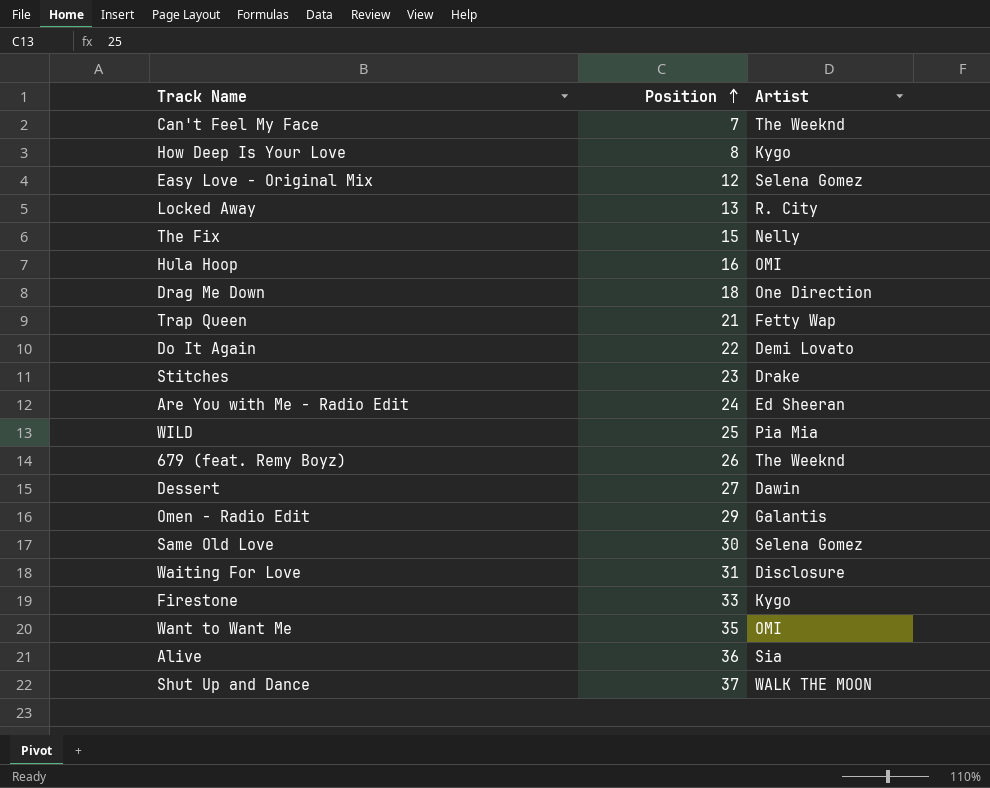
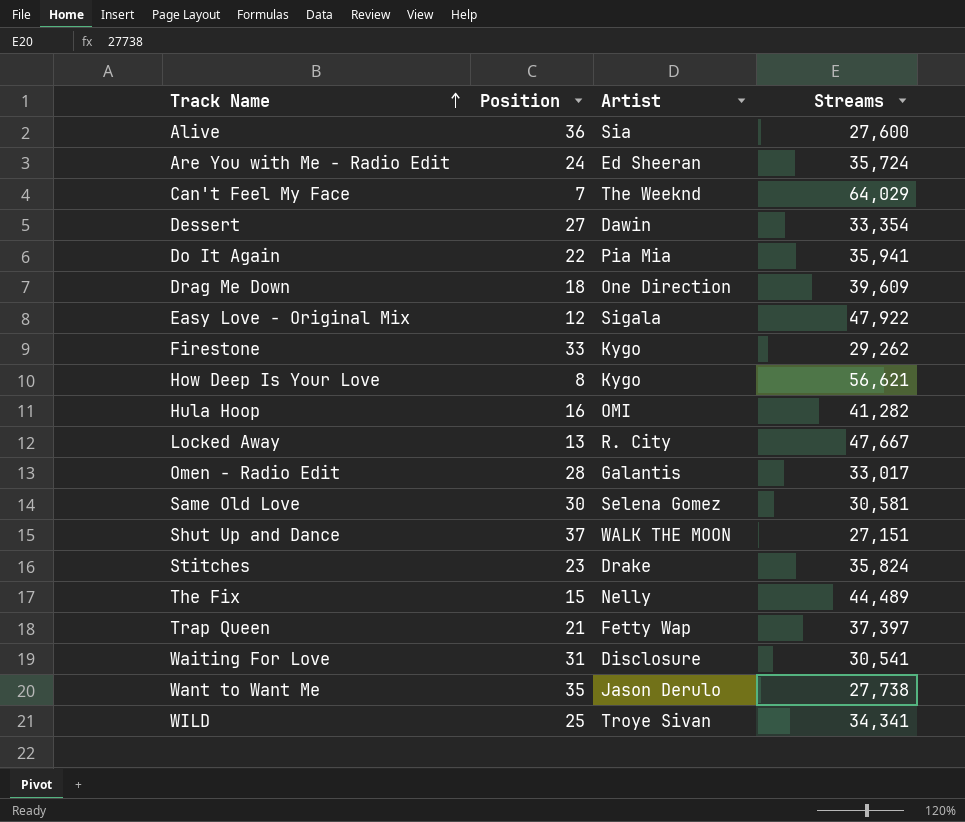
row order: Position ascending -> Track Name ascending
column Streams | position: none -> 4
row 679 (feat. Remy Boyz): 26 | The Weeknd -> none
Do It Again | Artist: Demi Lovato -> Pia Mia
Easy Love - Original Mix | Artist: Selena Gomez -> Sigala
Omen - Radio Edit | Position: 29 -> 28
Want to Want Me | Artist: OMI -> Jason Derulo
WILD | Artist: Pia Mia -> Troye Sivan

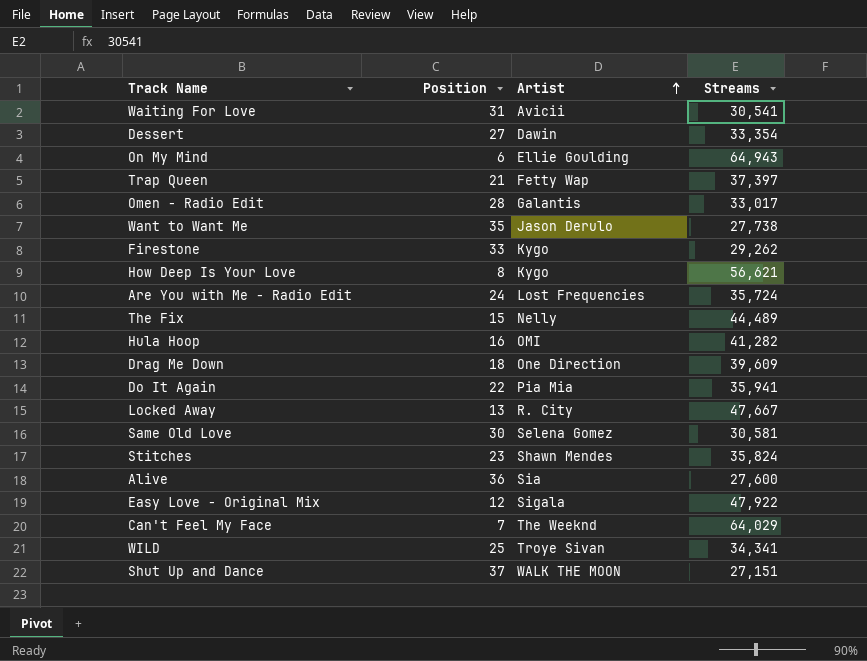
row order: Track Name ascending -> Artist ascending
Waiting For Love | Artist: Disclosure -> Avicii
row On My Mind: none -> 6 | Ellie Goulding | 64,943
Are You with Me - Radio Edit | Artist: Ed Sheeran -> Lost Frequencies
Stitches | Artist: Drake -> Shawn Mendes

